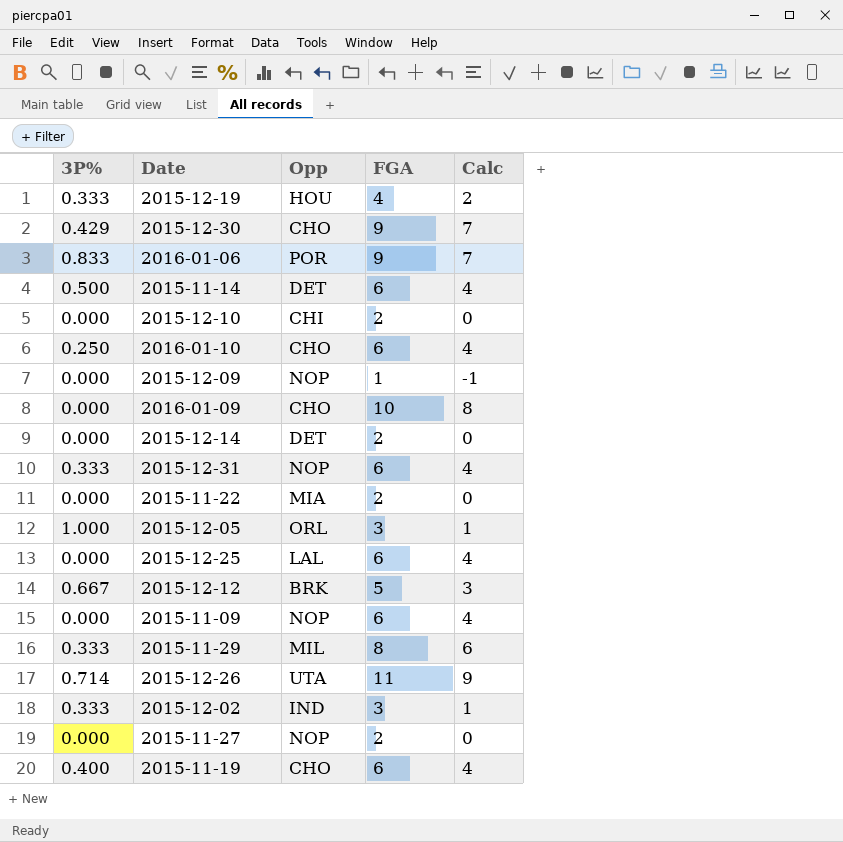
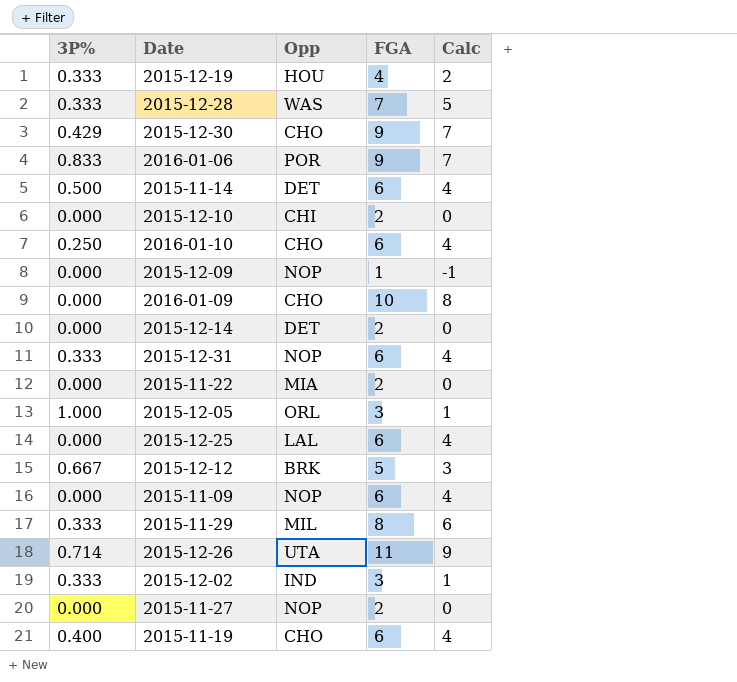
row 2015-12-28: none -> 0.333 | WAS | 7 | 5

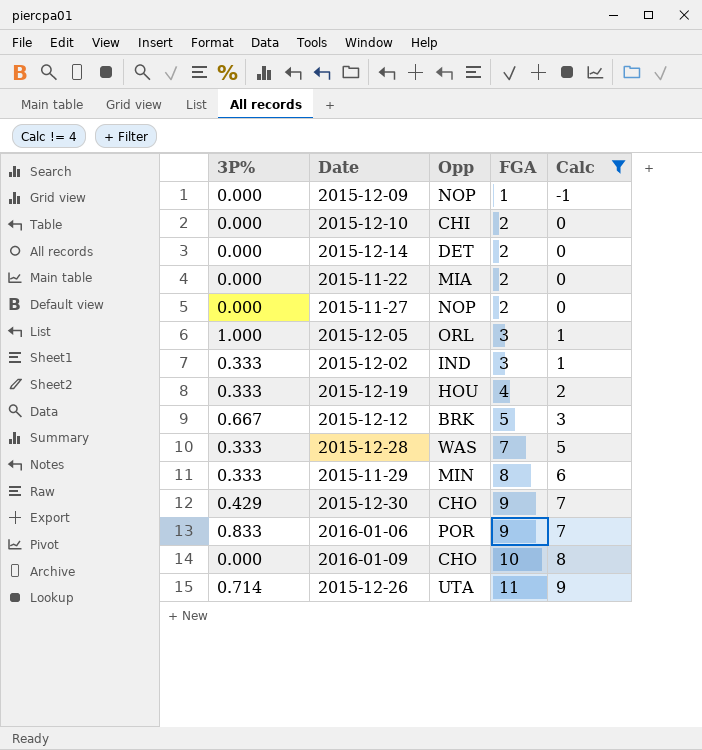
filter: none -> Calc != 4
row order: none -> FGA ascending
2015-11-29 | Opp: MIL -> MIN

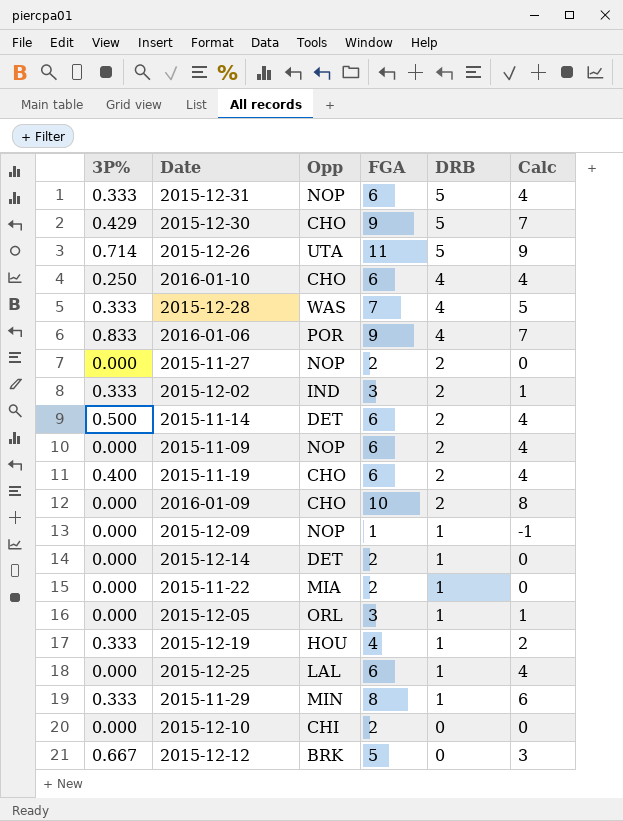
filter: Calc != 4 -> none
row order: FGA ascending -> DRB descending
column DRB | position: none -> 5
2015-12-05 | 3P%: 1.000 -> 0.000

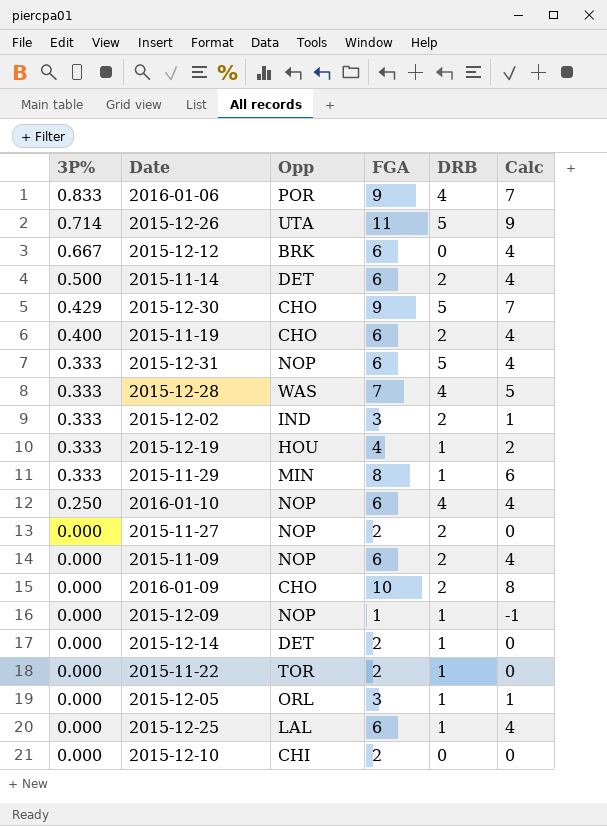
row order: DRB descending -> 3P% descending
2015-12-12 | FGA: 5 -> 6
2015-12-12 | Calc: 3 -> 4
2016-01-10 | Opp: CHO -> NOP
2015-11-22 | Opp: MIA -> TOR

